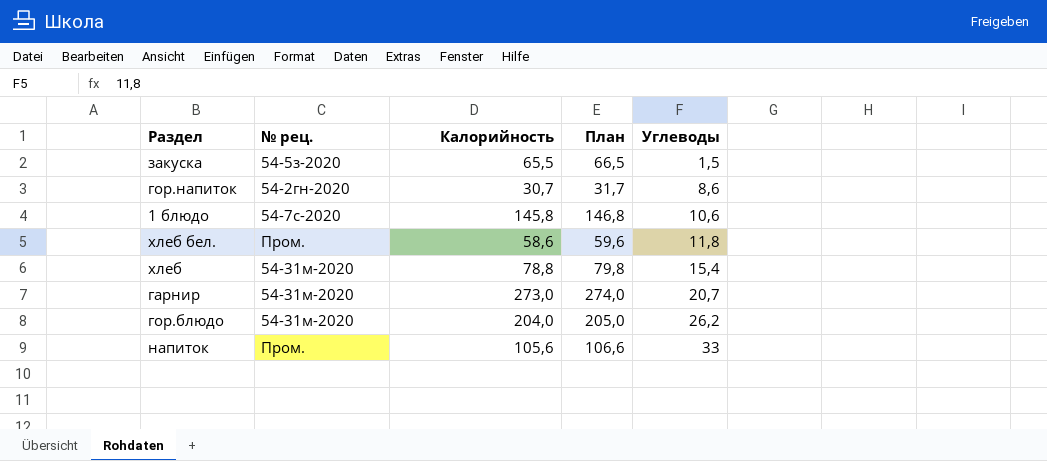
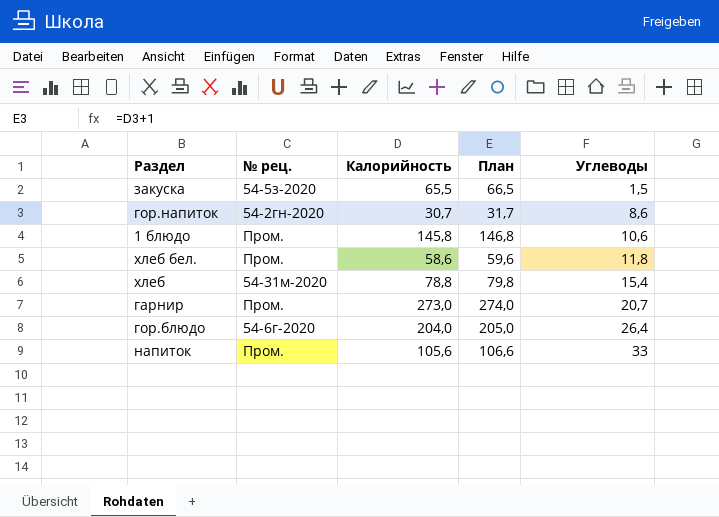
1 блюдо | № рец.: 54-7с-2020 -> Пром.
гарнир | № рец.: 54-31м-2020 -> Пром.
гор.блюдо | № рец.: 54-31м-2020 -> 54-6г-2020
гор.блюдо | Углеводы: 26,2 -> 26,4

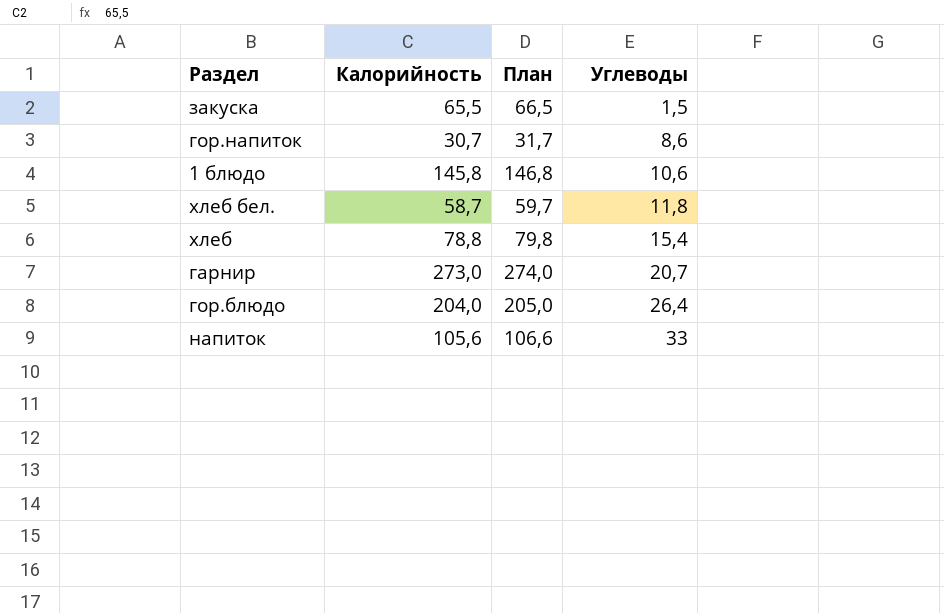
column № рец. | position: 2 -> none
хлеб бел. | Калорийность: 58,6 -> 58,7
хлеб бел. | План: 59,6 -> 59,7

